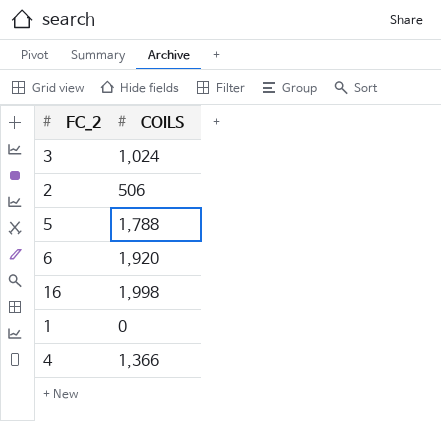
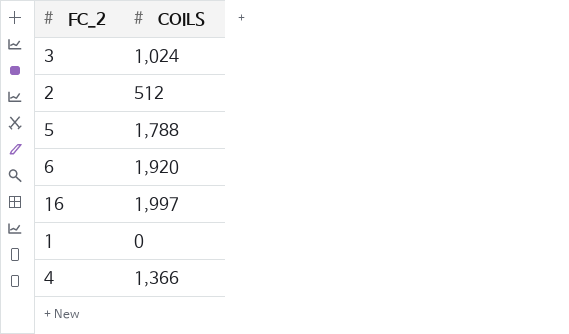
2 | COILS: 506 -> 512
16 | COILS: 1,998 -> 1,997

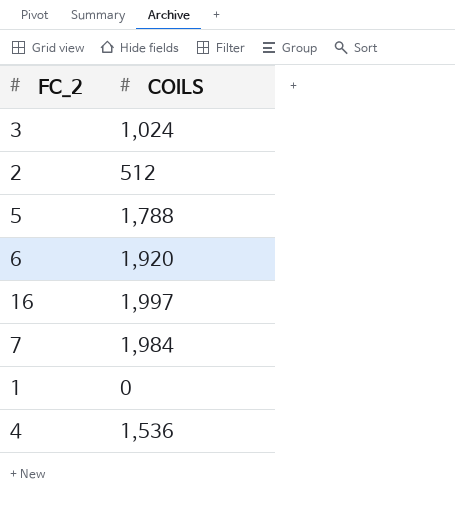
row 7: none -> 1,984
4 | COILS: 1,366 -> 1,536

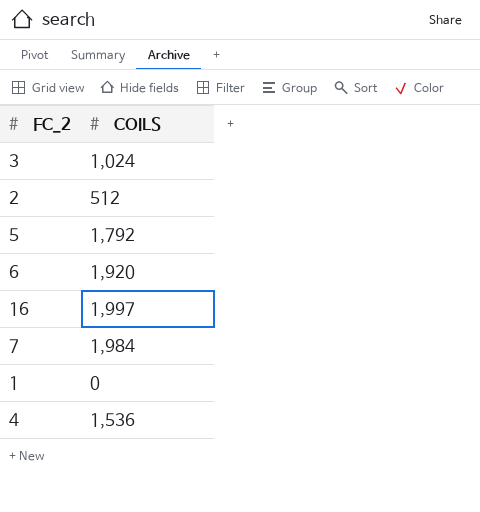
5 | COILS: 1,788 -> 1,792

